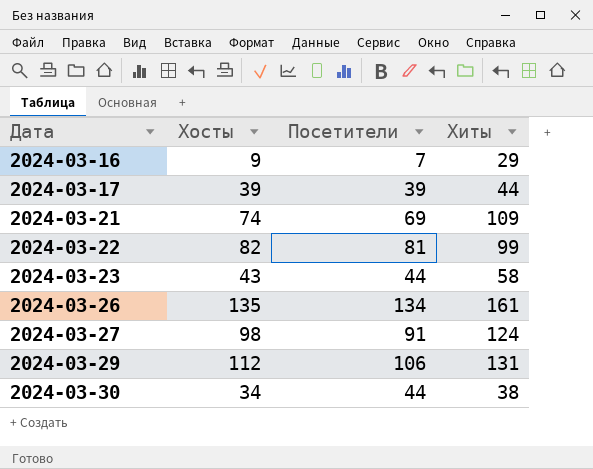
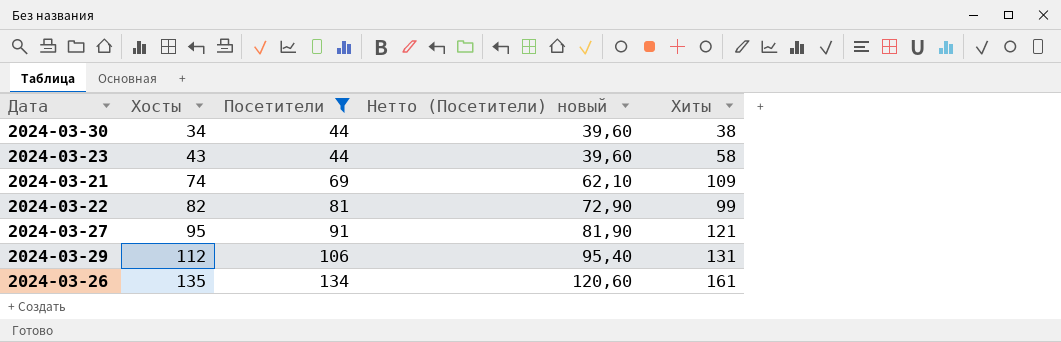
filter: none -> Посетители >= 44
row order: Дата ascending -> Хосты ascending
column Нетто (Посетители) новый | formula: none -> [Посетители] * 0,9
2024-03-27 | Хосты: 98 -> 95
2024-03-27 | Хиты: 124 -> 121

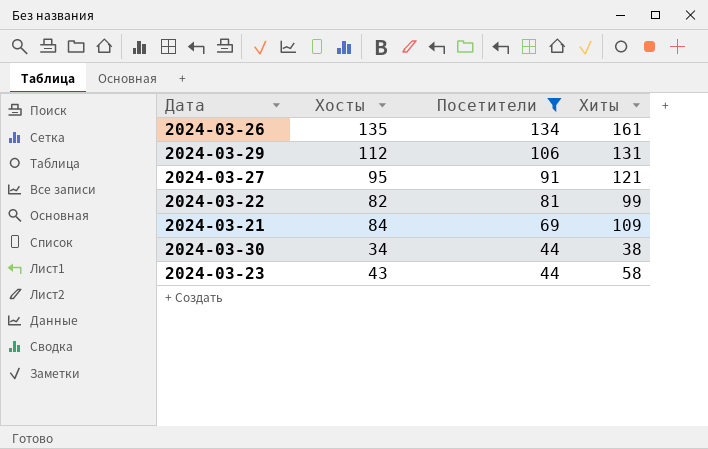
row order: Хосты ascending -> Посетители descending
column Нетто (Посетители) новый | formula: [Посетители] * 0,9 -> none
2024-03-21 | Хосты: 74 -> 84

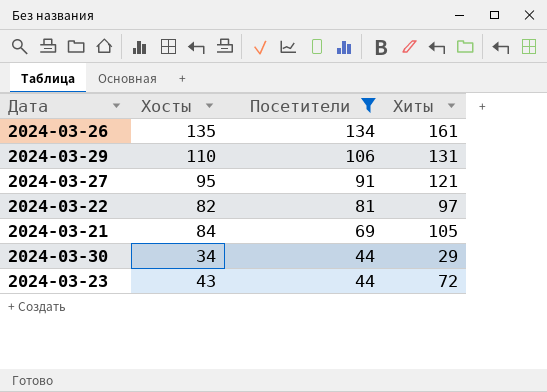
2024-03-29 | Хосты: 112 -> 110
2024-03-22 | Хиты: 99 -> 97
2024-03-21 | Хиты: 109 -> 105
2024-03-30 | Хиты: 38 -> 29
2024-03-23 | Хиты: 58 -> 72

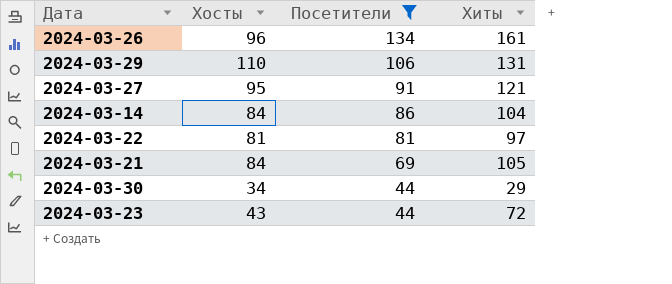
2024-03-26 | Хосты: 135 -> 96
row 2024-03-14: none -> 84 | 86 | 104
2024-03-22 | Хосты: 82 -> 81

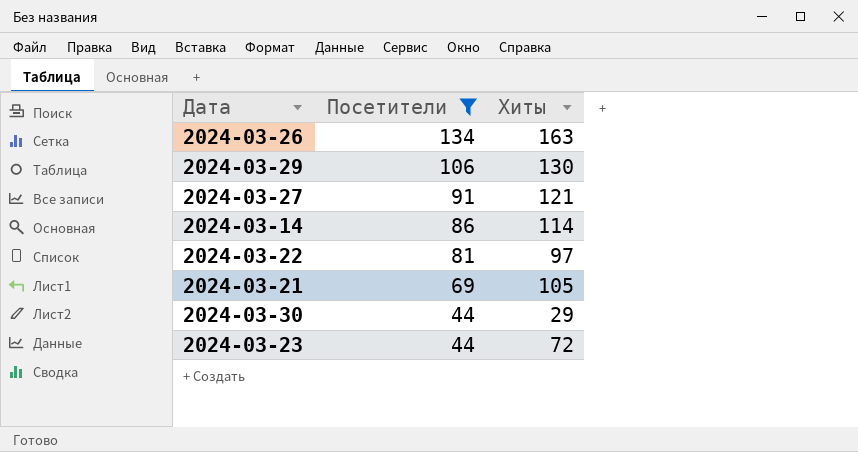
column Хосты | position: 2 -> none
2024-03-26 | Хиты: 161 -> 163
2024-03-29 | Хиты: 131 -> 130
2024-03-14 | Хиты: 104 -> 114

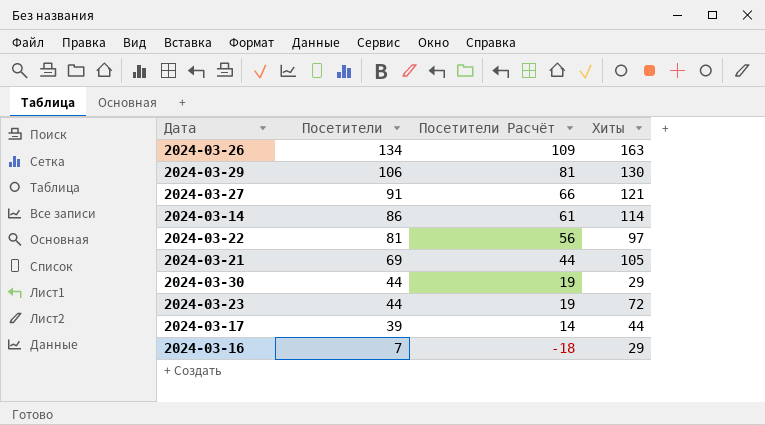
filter: Посетители >= 44 -> none
column Посетители Расчёт | formula: none -> [Посетители] - 25

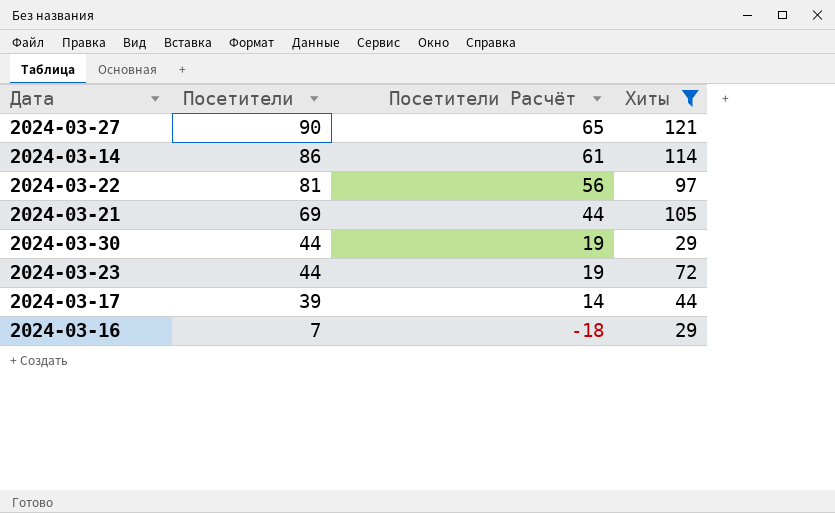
filter: none -> Хиты <= 121
2024-03-27 | Посетители: 91 -> 90
2024-03-27 | Посетители Расчёт: 66 -> 65

